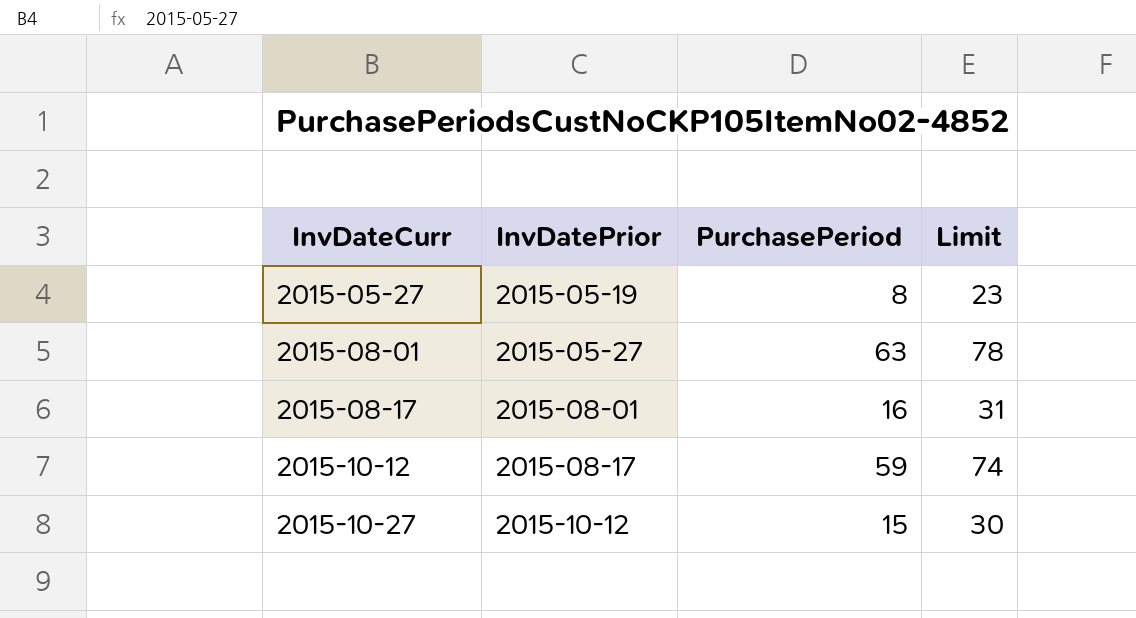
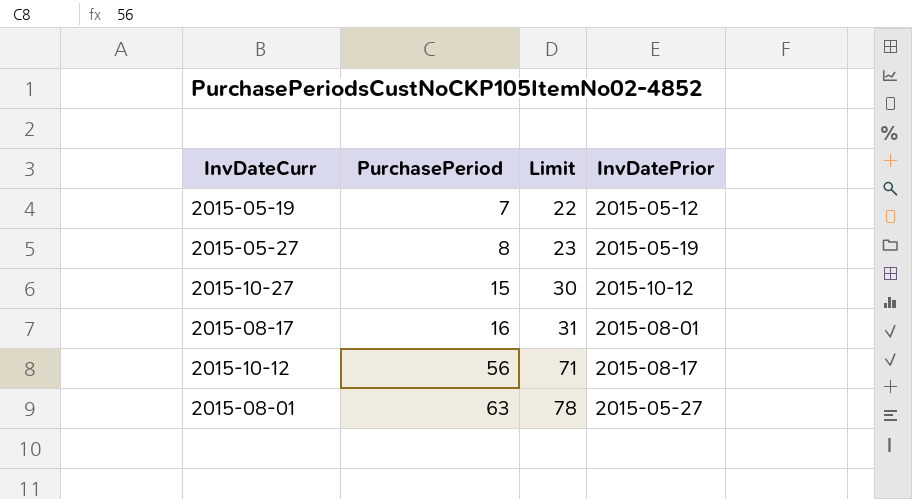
row order: InvDateCurr ascending -> PurchasePeriod ascending
column InvDatePrior | position: 2 -> 4
row 2015-05-19: none -> 7 | 22 | 2015-05-12
2015-10-12 | PurchasePeriod: 59 -> 56
2015-10-12 | Limit: 74 -> 71

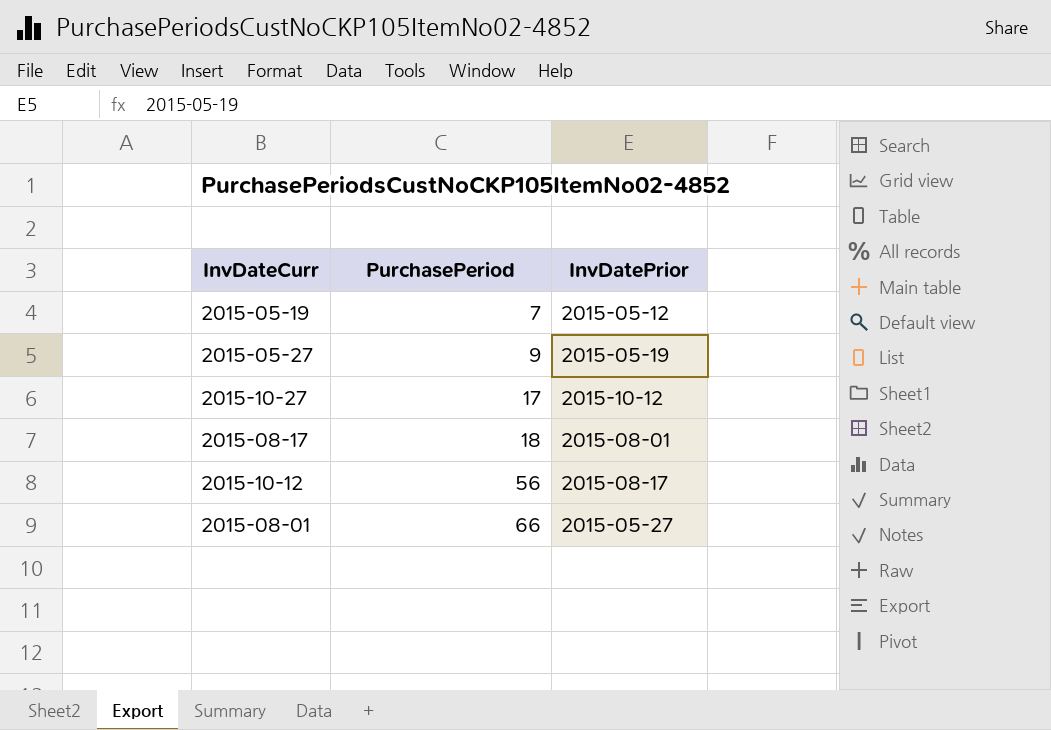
column Limit | formula: [PurchasePeriod] + 15 -> none
2015-05-27 | PurchasePeriod: 8 -> 9
2015-10-27 | PurchasePeriod: 15 -> 17
2015-08-17 | PurchasePeriod: 16 -> 18
2015-08-01 | PurchasePeriod: 63 -> 66

